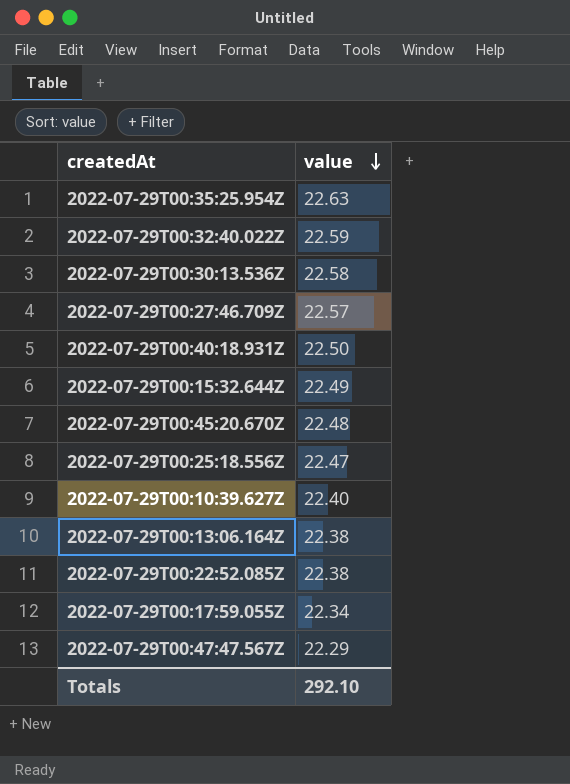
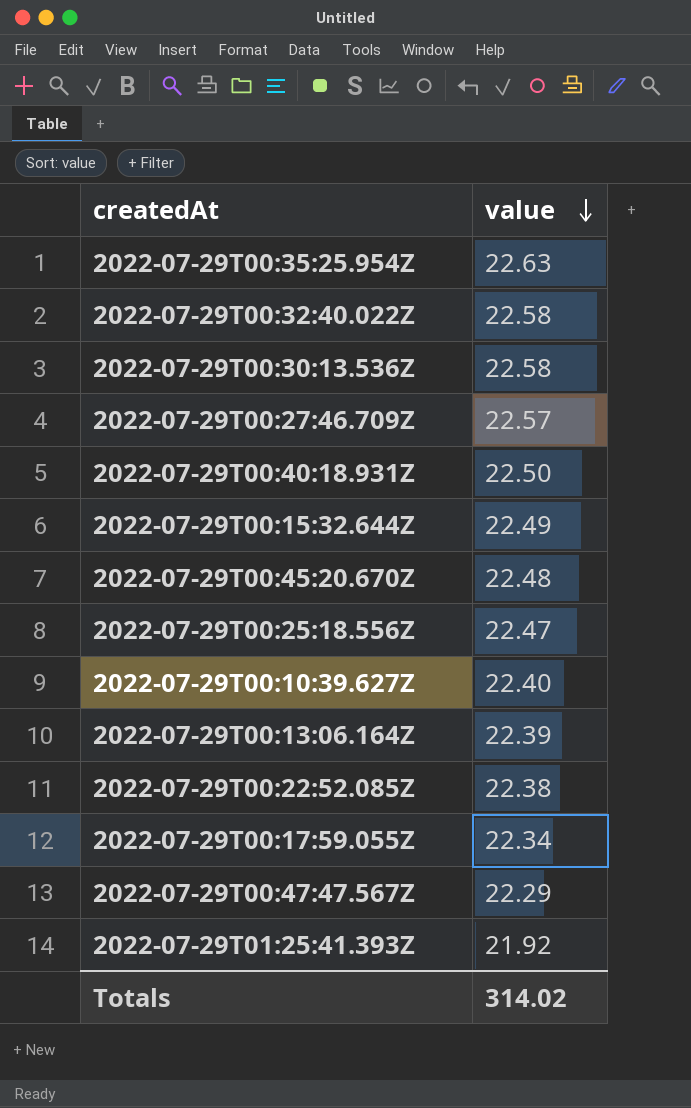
2022-07-29T00:32:40.022Z | value: 22.59 -> 22.58
2022-07-29T00:13:06.164Z | value: 22.38 -> 22.39
row 2022-07-29T01:25:41.393Z: none -> 21.92
Totals | value: 292.10 -> 314.02

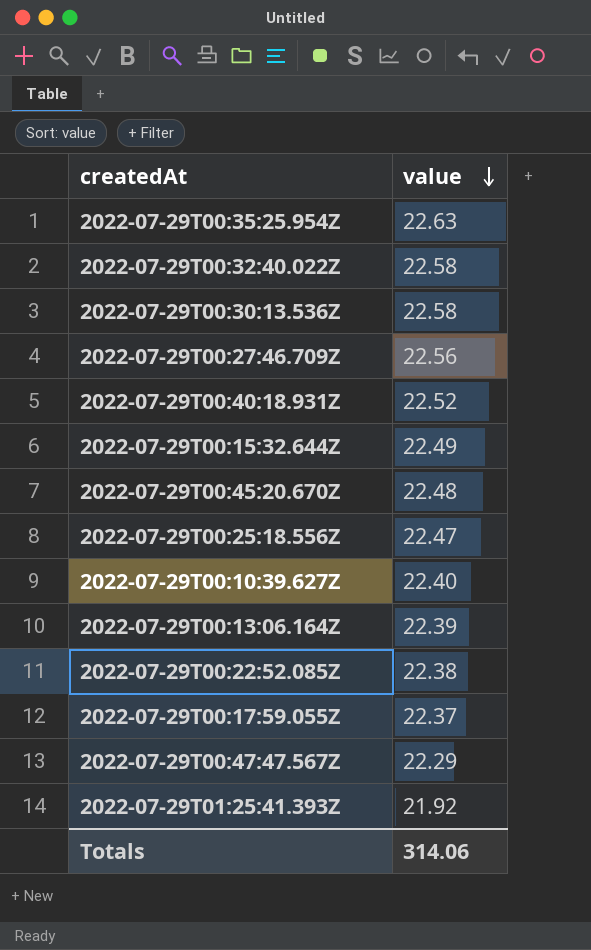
2022-07-29T00:27:46.709Z | value: 22.57 -> 22.56
2022-07-29T00:40:18.931Z | value: 22.50 -> 22.52
2022-07-29T00:17:59.055Z | value: 22.34 -> 22.37
Totals | value: 314.02 -> 314.06

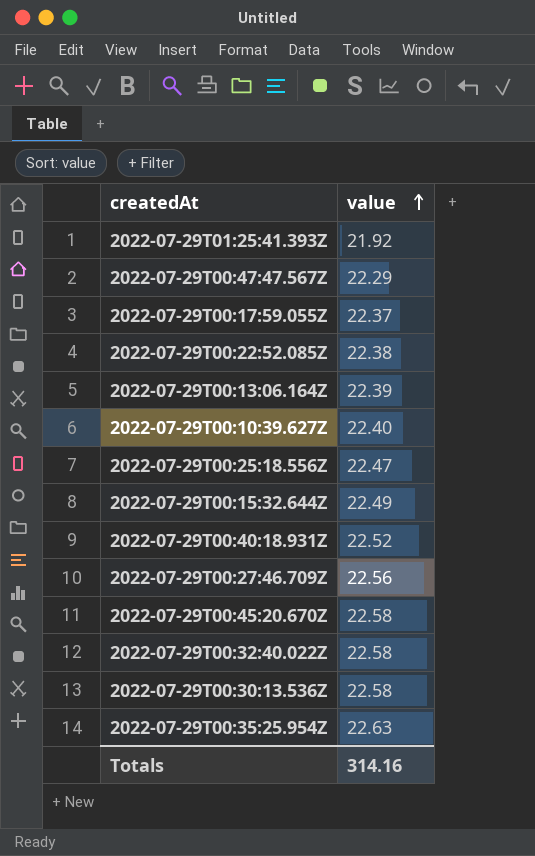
row order: value descending -> value ascending
2022-07-29T00:45:20.670Z | value: 22.48 -> 22.58
Totals | value: 314.06 -> 314.16

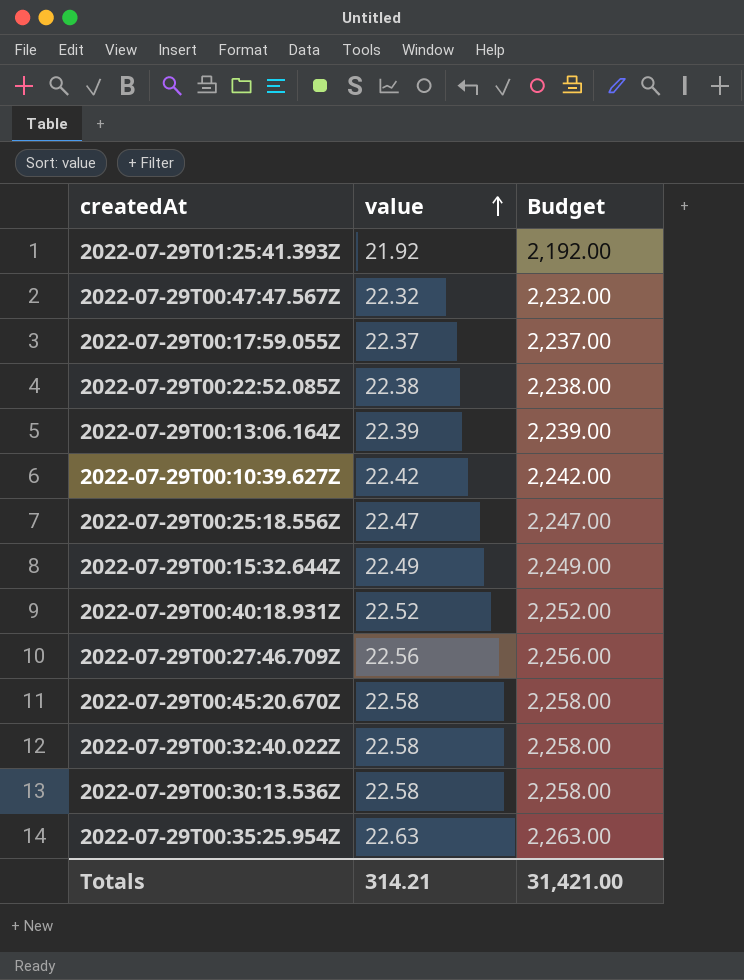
column Budget | formula: none -> [value] * 100
2022-07-29T00:47:47.567Z | value: 22.29 -> 22.32
2022-07-29T00:10:39.627Z | value: 22.40 -> 22.42
Totals | value: 314.16 -> 314.21

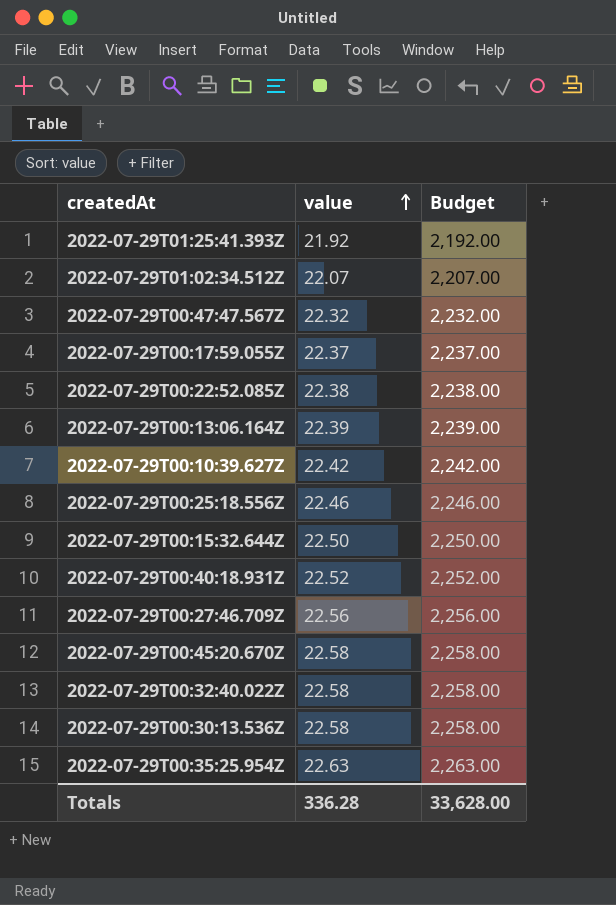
row 2022-07-29T01:02:34.512Z: none -> 22.07 | 2,207.00
2022-07-29T00:25:18.556Z | value: 22.47 -> 22.46
2022-07-29T00:25:18.556Z | Budget: 2,247.00 -> 2,246.00
2022-07-29T00:15:32.644Z | value: 22.49 -> 22.50
2022-07-29T00:15:32.644Z | Budget: 2,249.00 -> 2,250.00
Totals | value: 314.21 -> 336.28
Totals | Budget: 31,421.00 -> 33,628.00

